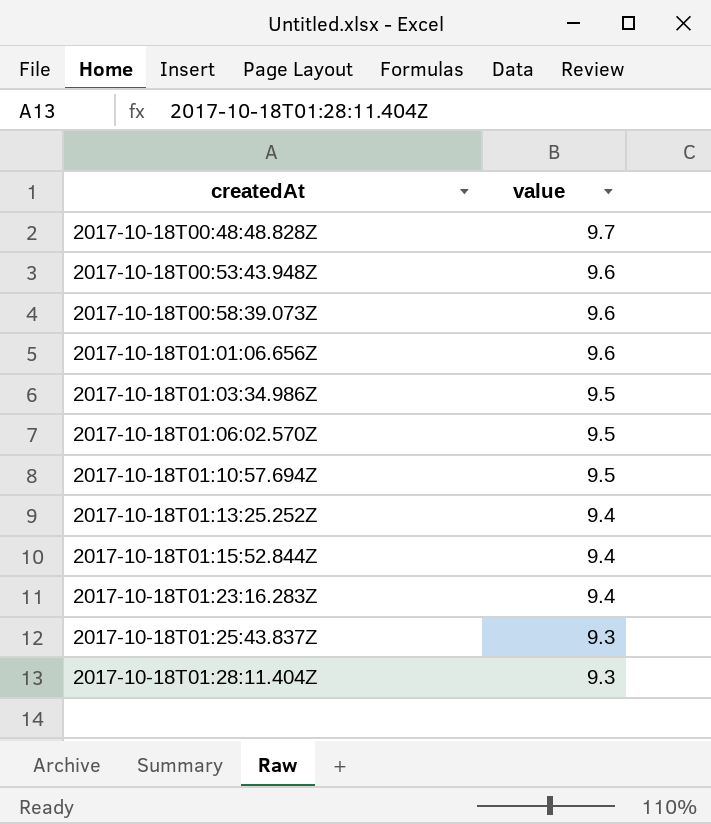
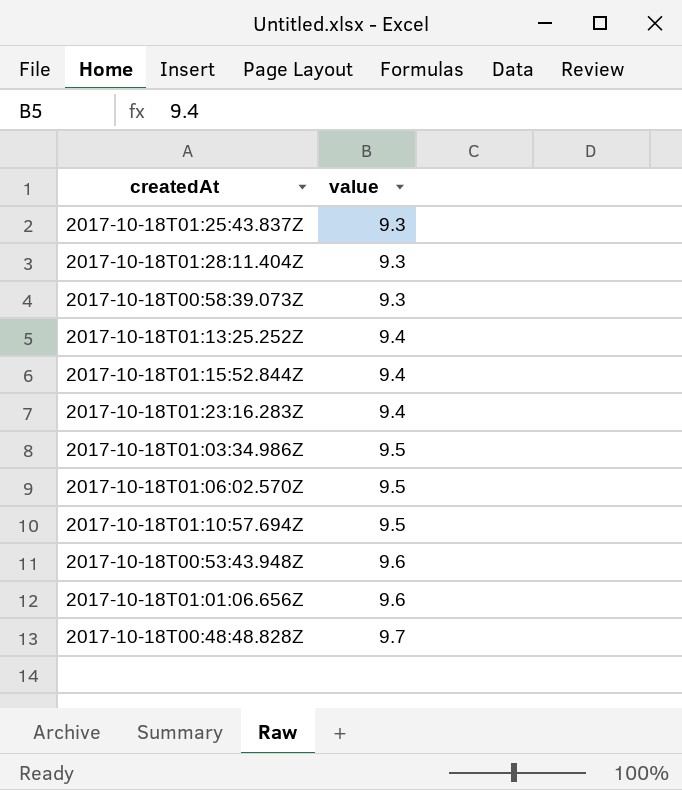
row order: createdAt ascending -> value ascending
2017-10-18T00:58:39.073Z | value: 9.6 -> 9.3

